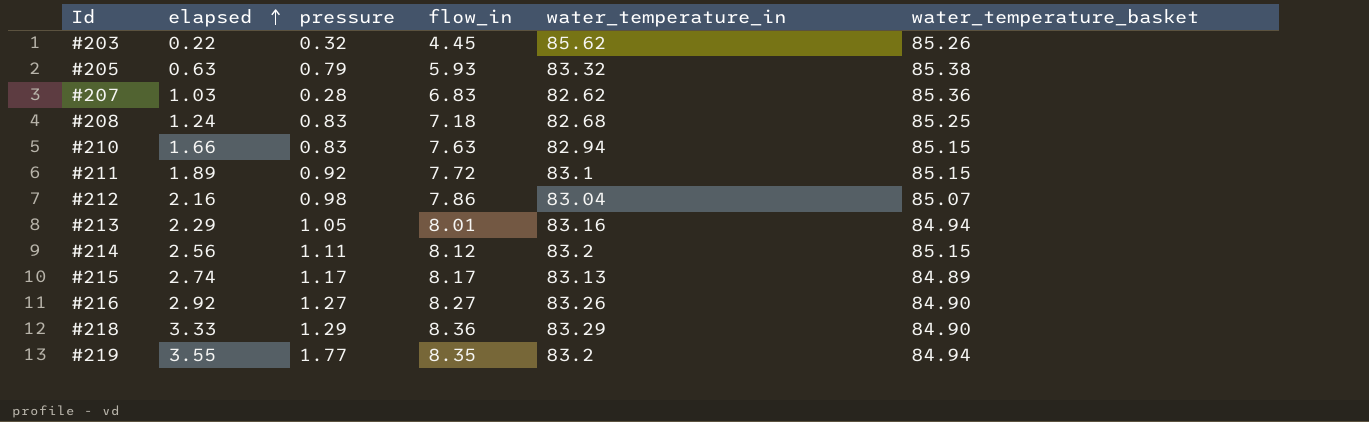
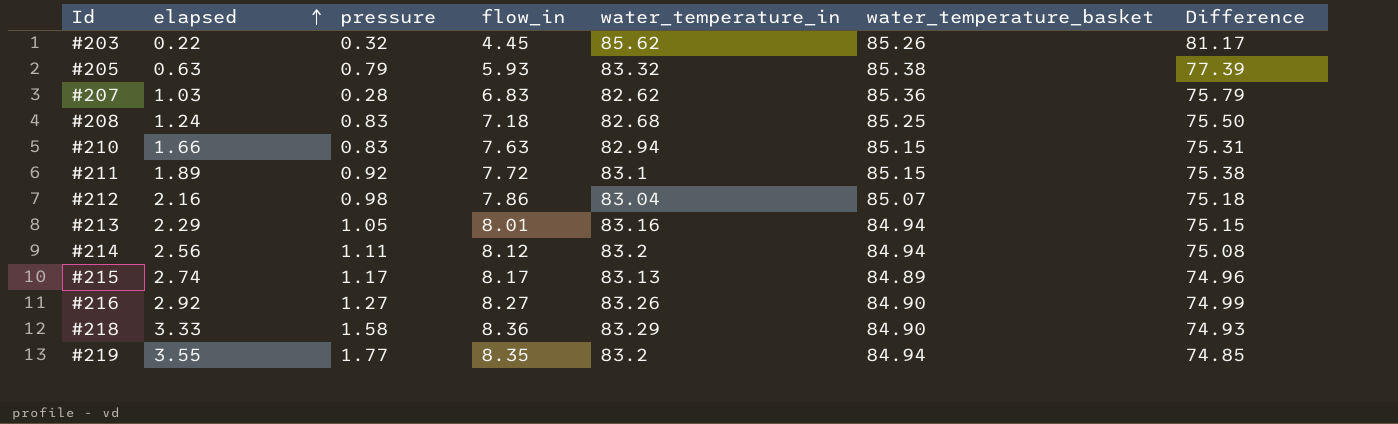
column Difference | formula: none -> [water_temperature_in] - [flow_in]
#214 | water_temperature_basket: 85.15 -> 84.94
#218 | pressure: 1.29 -> 1.58

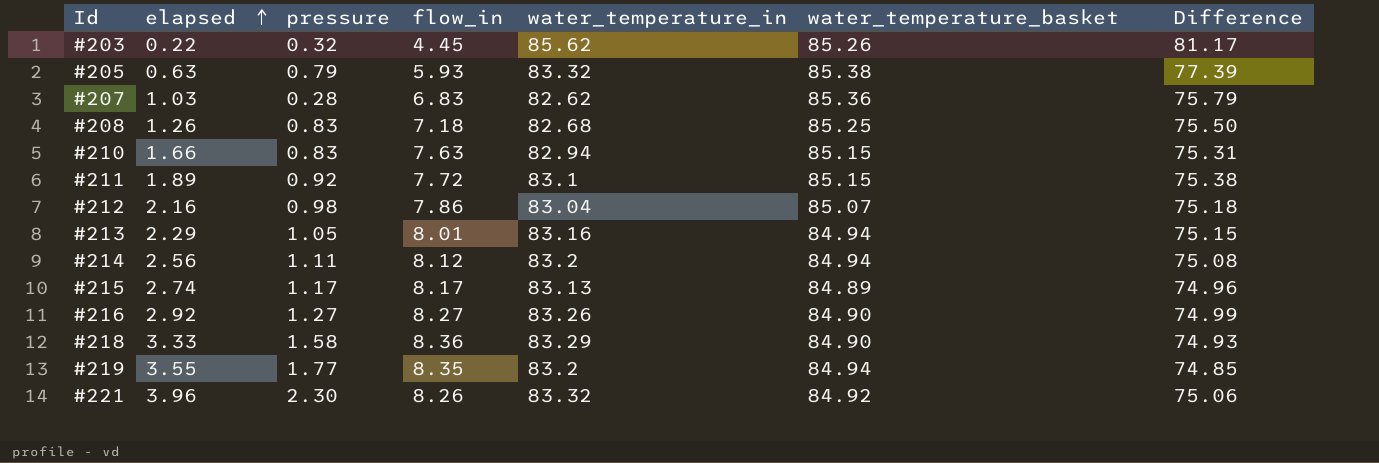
#208 | elapsed: 1.24 -> 1.26
row #221: none -> 3.96 | 2.30 | 8.26 | 83.32 | 84.92 | 75.06

